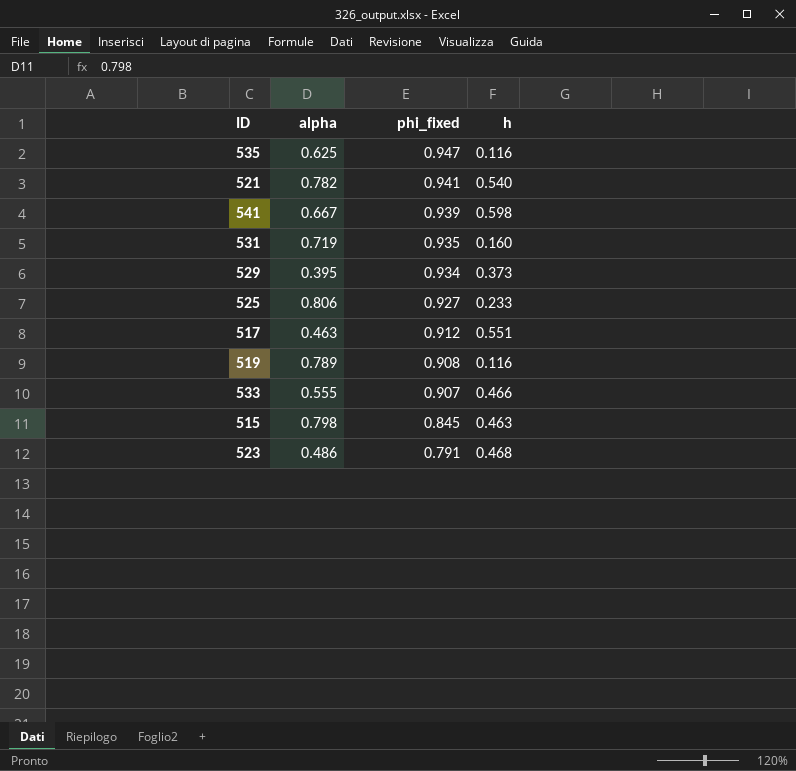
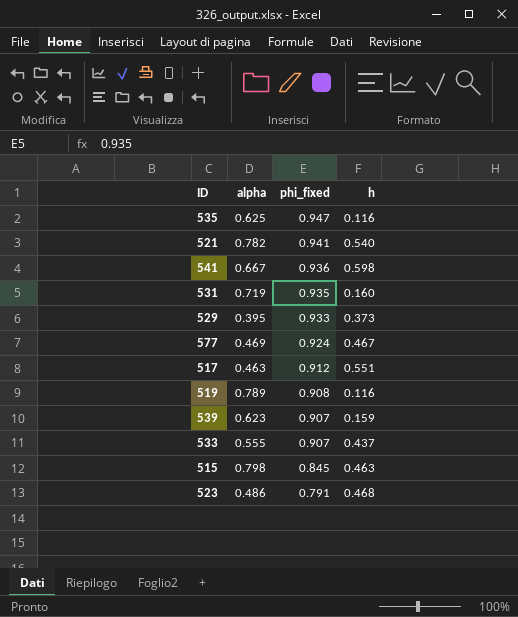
row 525: 0.806 | 0.927 | 0.233 -> none
541 | phi_fixed: 0.939 -> 0.936
529 | phi_fixed: 0.934 -> 0.933
row 577: none -> 0.469 | 0.924 | 0.467
row 539: none -> 0.623 | 0.907 | 0.159
533 | h: 0.466 -> 0.437

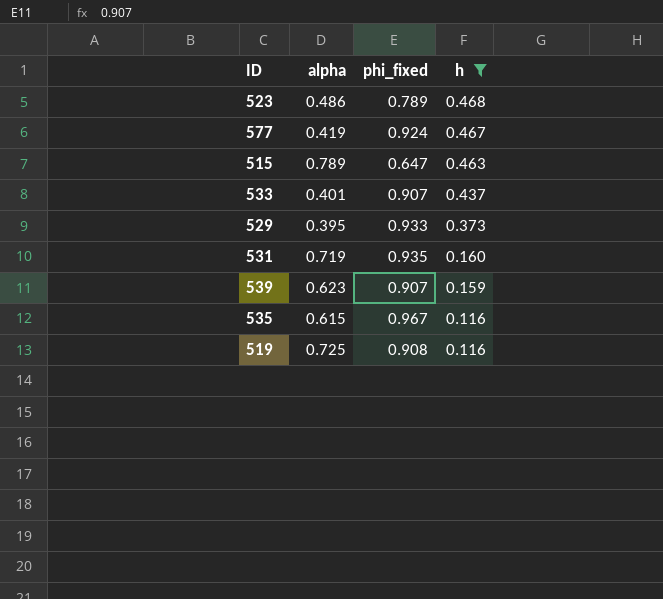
filter: none -> h <= 0.468
row order: phi_fixed descending -> h descending
523 | phi_fixed: 0.791 -> 0.789
577 | alpha: 0.469 -> 0.419
515 | alpha: 0.798 -> 0.789
515 | phi_fixed: 0.845 -> 0.647
533 | alpha: 0.555 -> 0.401
535 | alpha: 0.625 -> 0.615
535 | phi_fixed: 0.947 -> 0.967
519 | alpha: 0.789 -> 0.725

